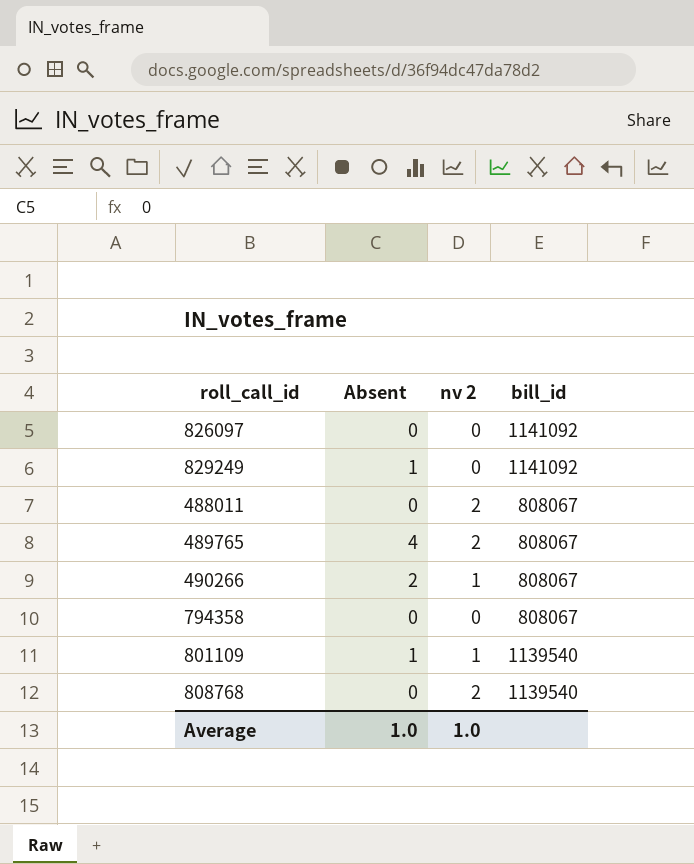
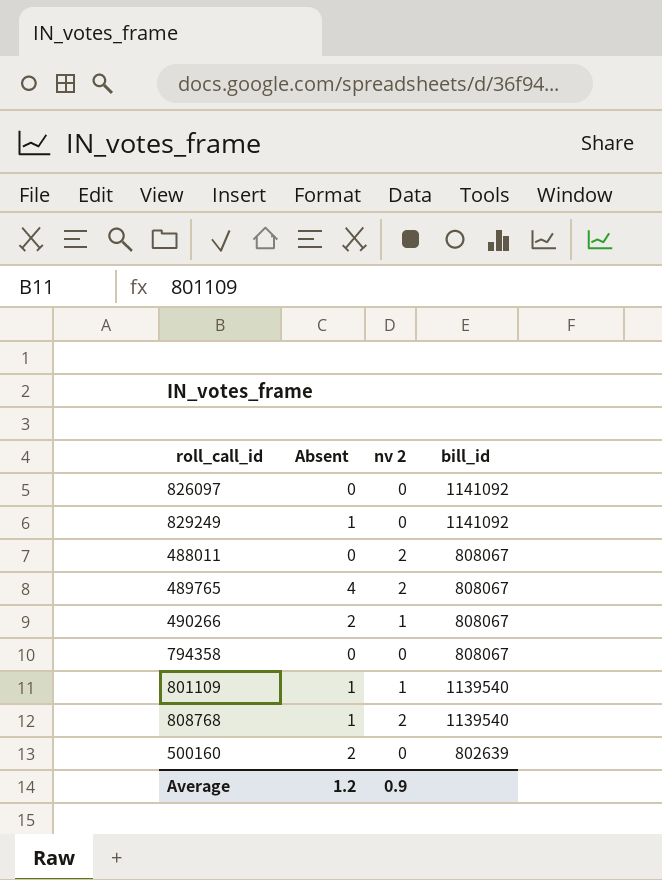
808768 | Absent: 0 -> 1
row 500160: none -> 2 | 0 | 802639
Average | Absent: 1.0 -> 1.2
Average | nv 2: 1.0 -> 0.9

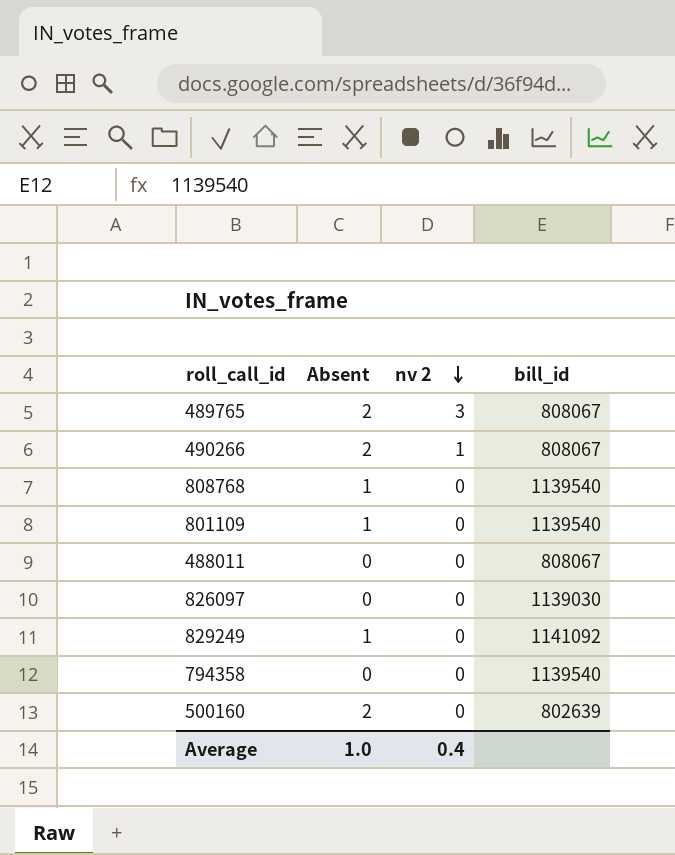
row order: none -> nv 2 descending
489765 | Absent: 4 -> 2
489765 | nv 2: 2 -> 3
808768 | nv 2: 2 -> 0
801109 | nv 2: 1 -> 0
488011 | nv 2: 2 -> 0
826097 | bill_id: 1141092 -> 1139030
794358 | bill_id: 808067 -> 1139540
Average | Absent: 1.2 -> 1.0
Average | nv 2: 0.9 -> 0.4

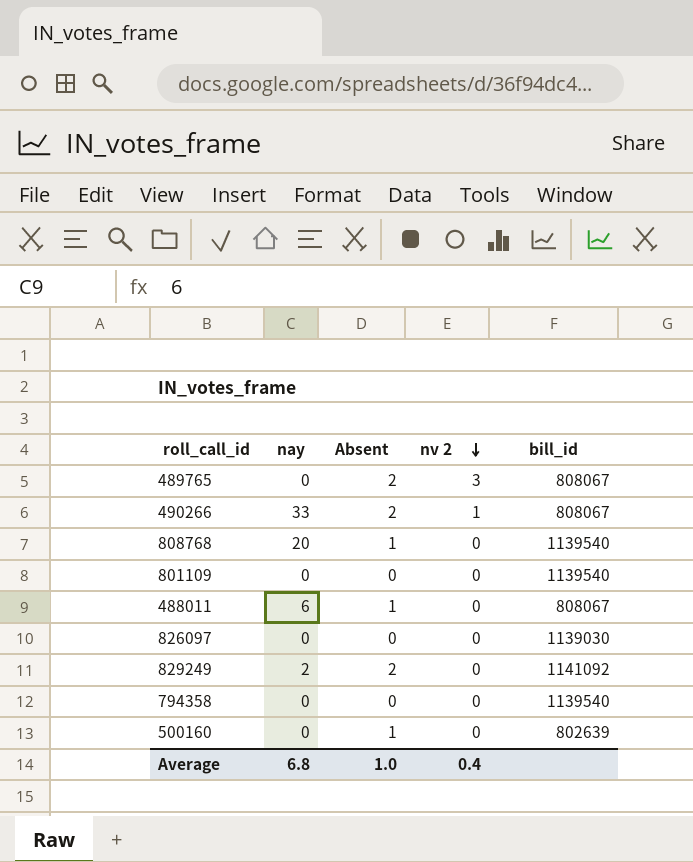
column nay | position: none -> 2
801109 | Absent: 1 -> 0
488011 | Absent: 0 -> 1
829249 | Absent: 1 -> 2
500160 | Absent: 2 -> 1

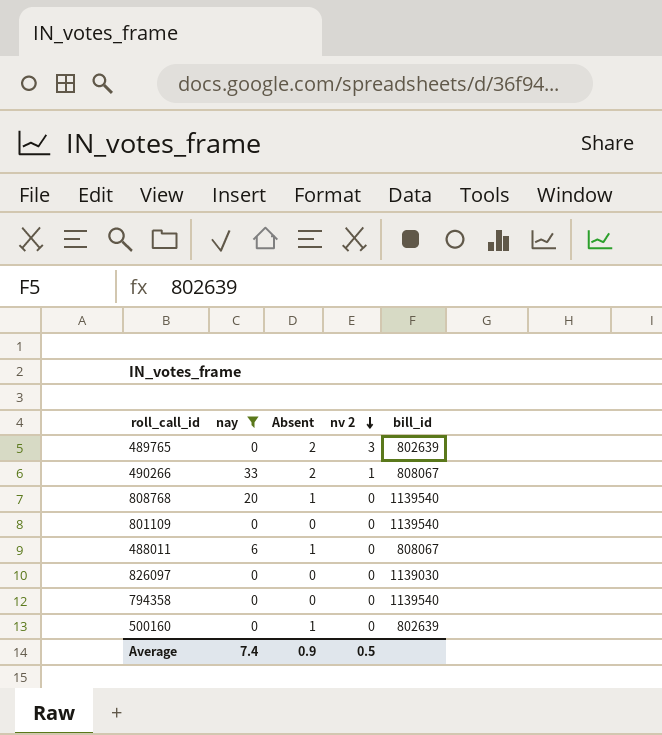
filter: none -> nay != 2
489765 | bill_id: 808067 -> 802639
Average | nay: 6.8 -> 7.4
Average | Absent: 1.0 -> 0.9
Average | nv 2: 0.4 -> 0.5

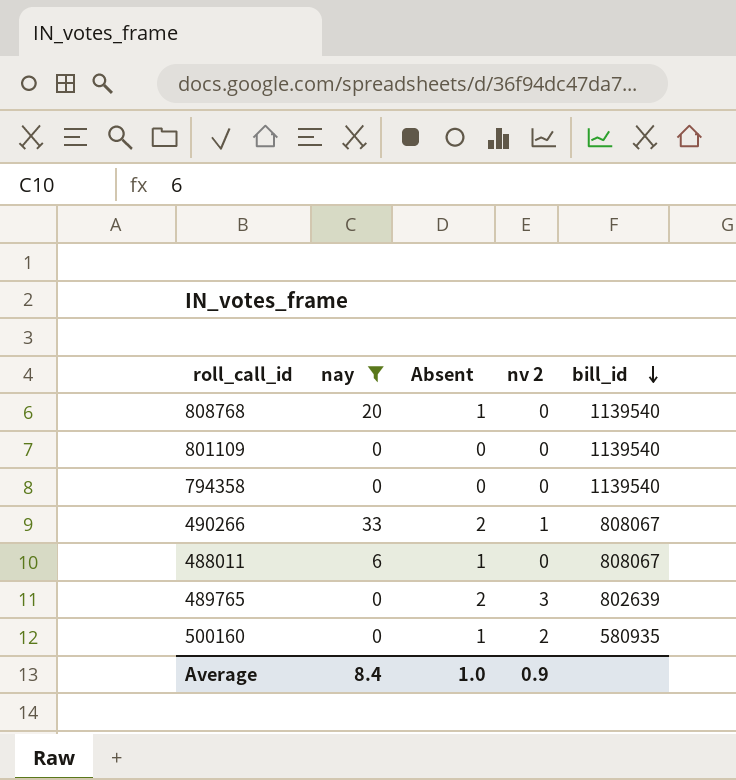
row order: nv 2 descending -> bill_id descending
row 826097: 0 | 0 | 0 | 1139030 -> none
500160 | nv 2: 0 -> 2
500160 | bill_id: 802639 -> 580935
Average | nay: 7.4 -> 8.4
Average | Absent: 0.9 -> 1.0
Average | nv 2: 0.5 -> 0.9

